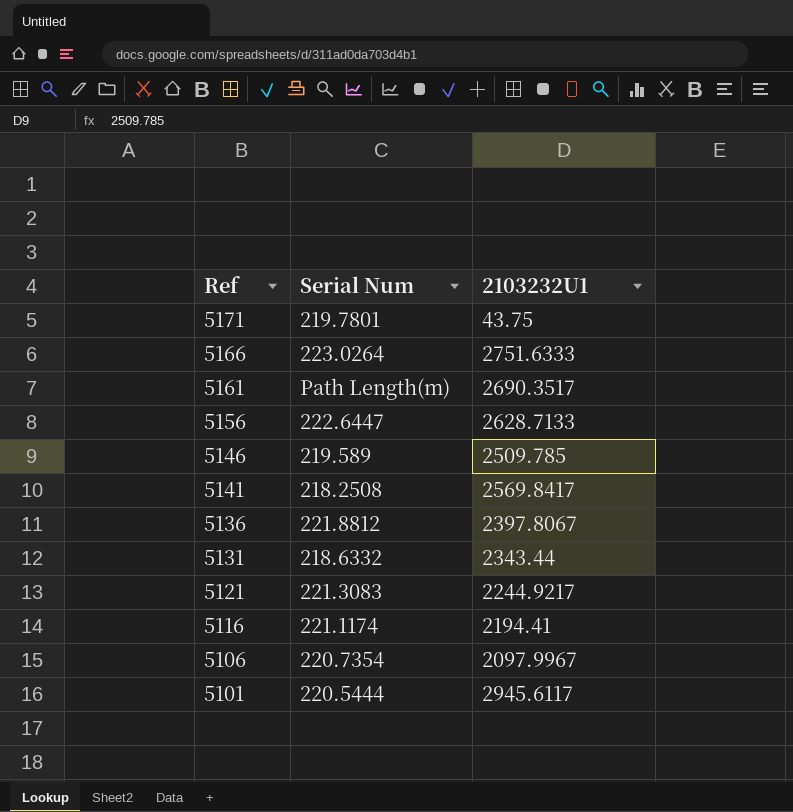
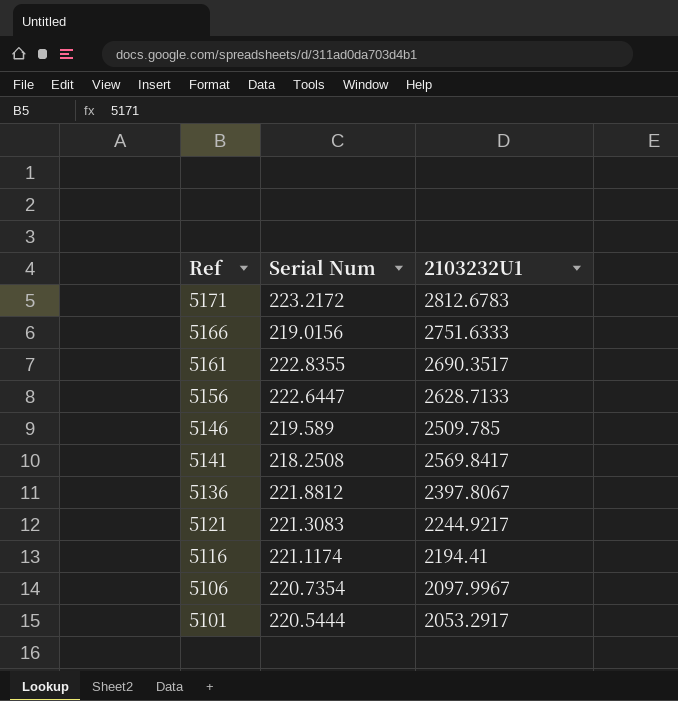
row 5131: 218.6332 | 2343.44 -> none
5171 | Serial Num: 219.7801 -> 223.2172
5171 | 2103232U1: 43.75 -> 2812.6783
5166 | Serial Num: 223.0264 -> 219.0156
5161 | Serial Num: Path Length(m) -> 222.8355
5101 | 2103232U1: 2945.6117 -> 2053.2917

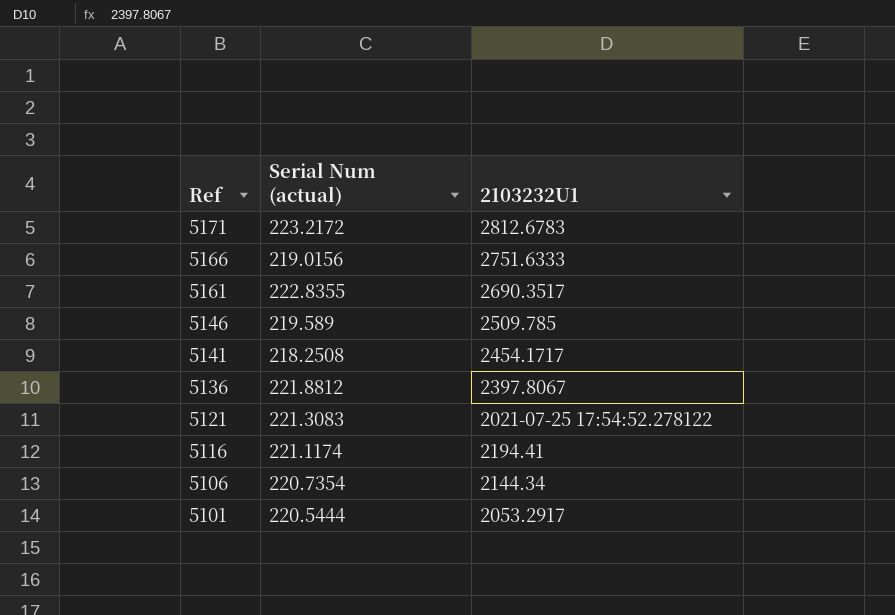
column name: Serial Num -> Serial Num (actual)
row 5156: 222.6447 | 2628.7133 -> none
5141 | 2103232U1: 2569.8417 -> 2454.1717
5121 | 2103232U1: 2244.9217 -> 2021-07-25 17:54:52.278122
5106 | 2103232U1: 2097.9967 -> 2144.34

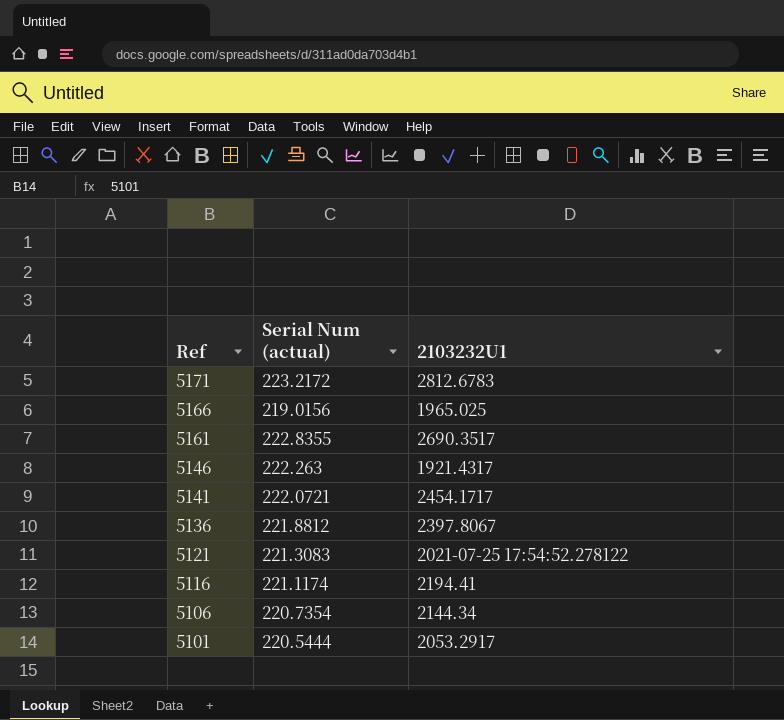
5166 | 2103232U1: 2751.6333 -> 1965.025
5146 | Serial Num (actual): 219.589 -> 222.263
5146 | 2103232U1: 2509.785 -> 1921.4317
5141 | Serial Num (actual): 218.2508 -> 222.0721

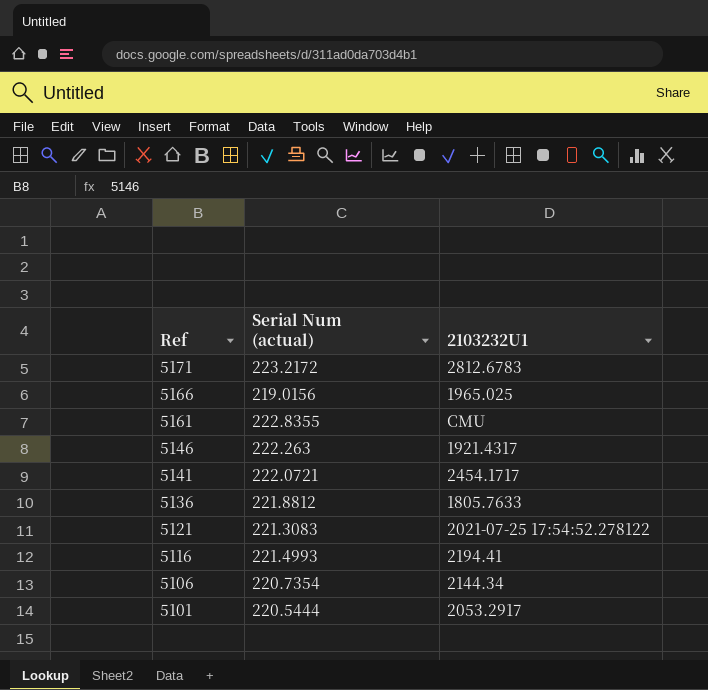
5161 | 2103232U1: 2690.3517 -> CMU
5136 | 2103232U1: 2397.8067 -> 1805.7633
5116 | Serial Num (actual): 221.1174 -> 221.4993

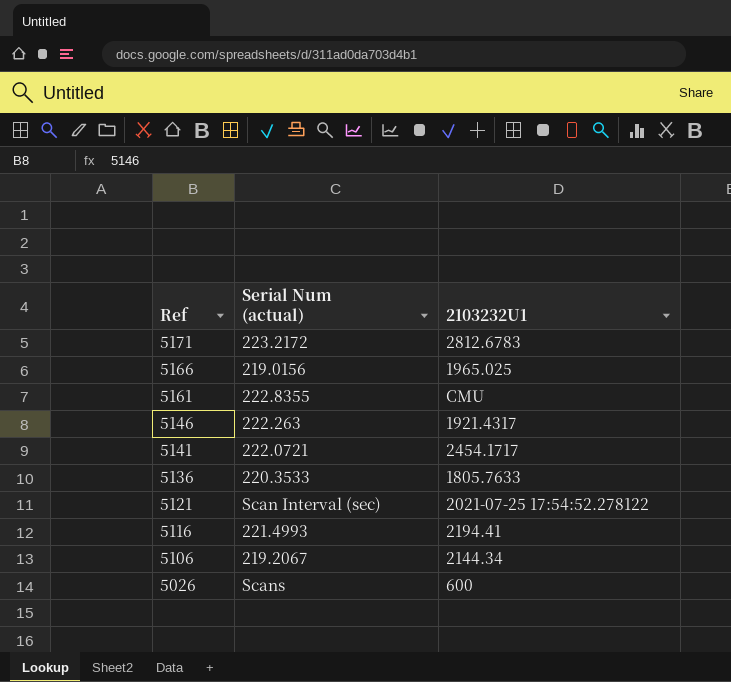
row 5101: 220.5444 | 2053.2917 -> none
5136 | Serial Num (actual): 221.8812 -> 220.3533
5121 | Serial Num (actual): 221.3083 -> Scan Interval (sec)
5106 | Serial Num (actual): 220.7354 -> 219.2067
row 5026: none -> Scans | 600

